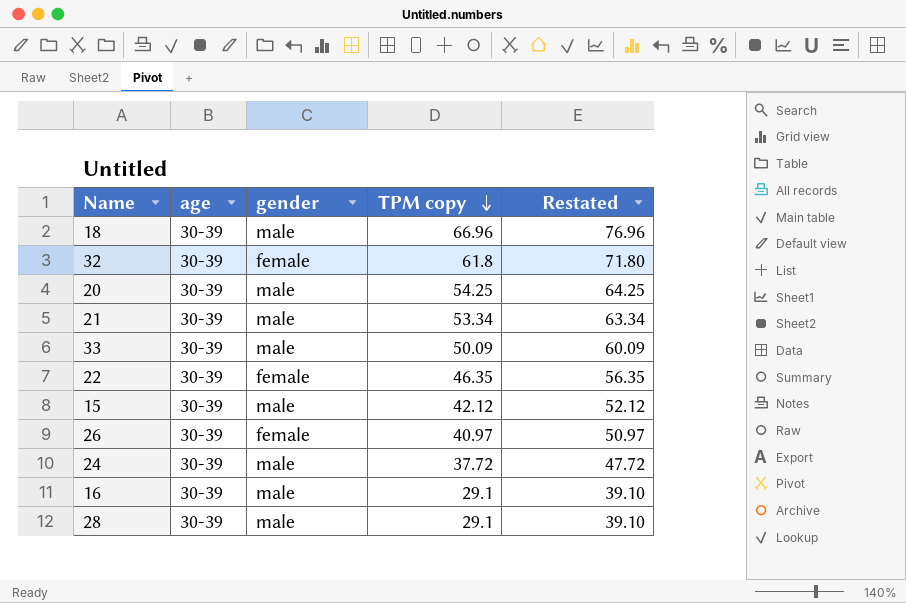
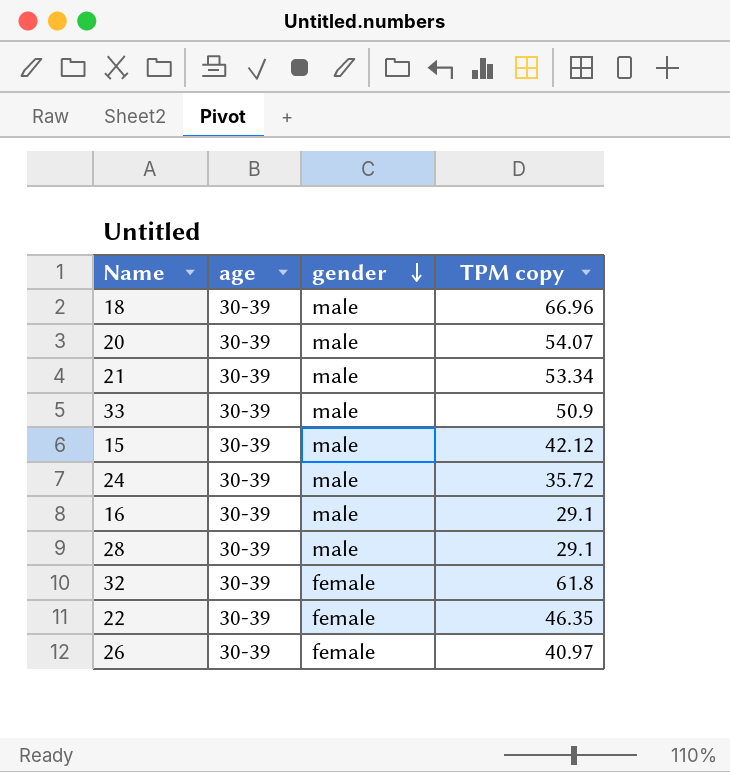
row order: TPM copy descending -> gender descending
column Restated | formula: [TPM copy] + 10 -> none
20 | TPM copy: 54.25 -> 54.07
33 | TPM copy: 50.09 -> 50.9
24 | TPM copy: 37.72 -> 35.72

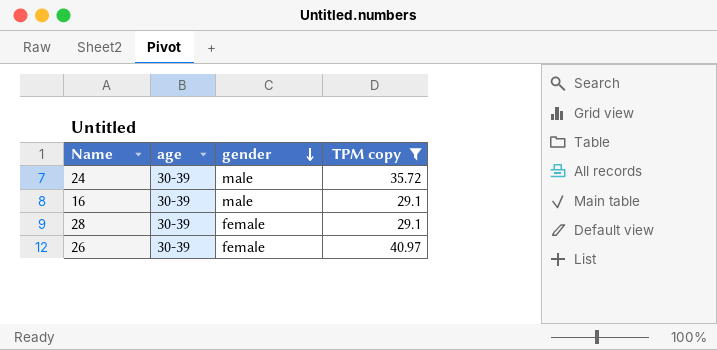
filter: none -> TPM copy <= 40.97
28 | gender: male -> female

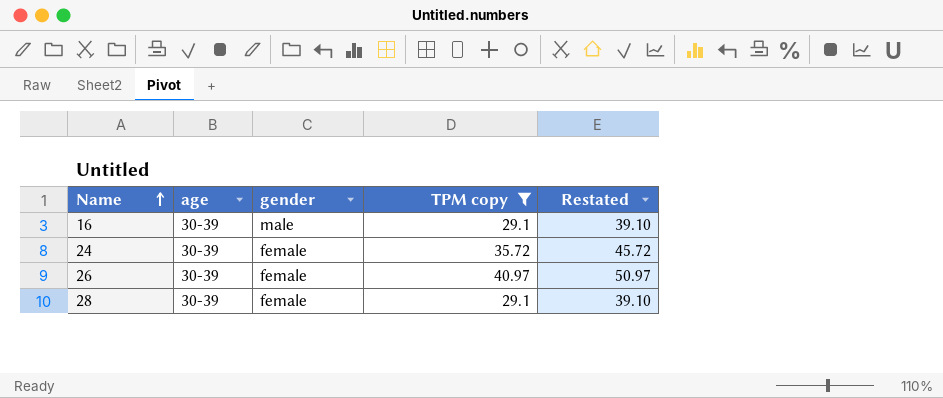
row order: gender descending -> Name ascending
column Restated | formula: none -> [TPM copy] + 10
24 | gender: male -> female

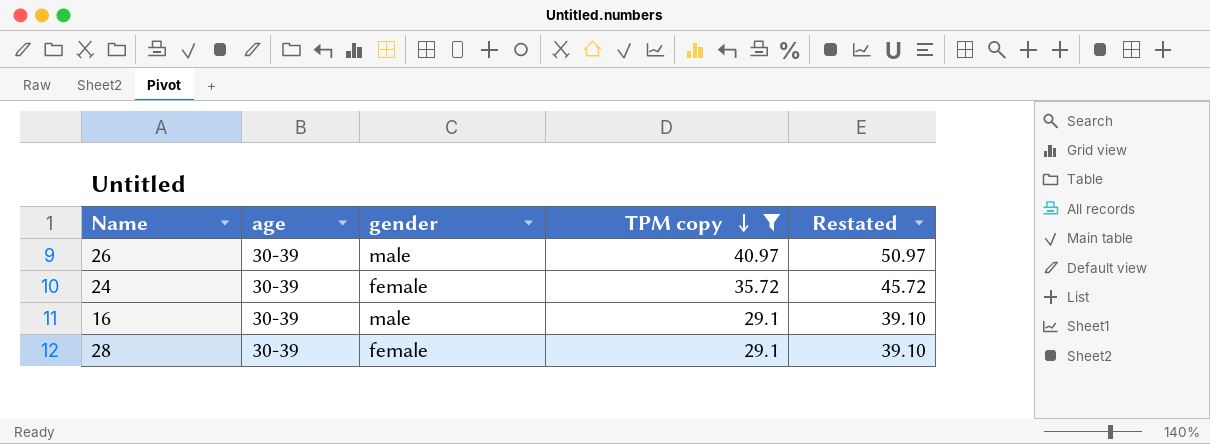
row order: Name ascending -> TPM copy descending
26 | gender: female -> male

